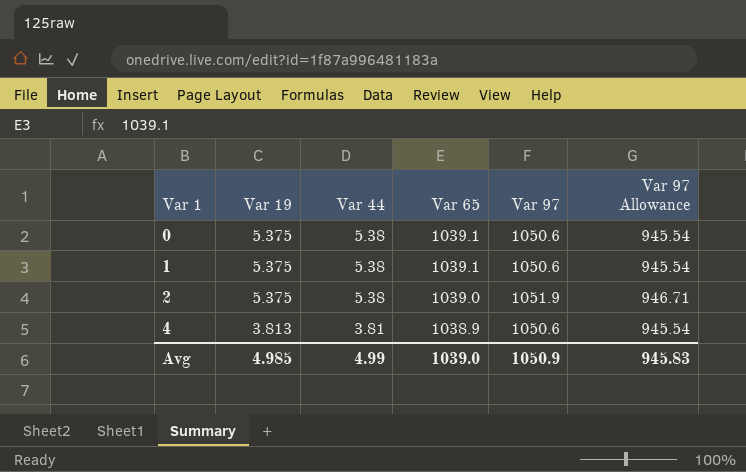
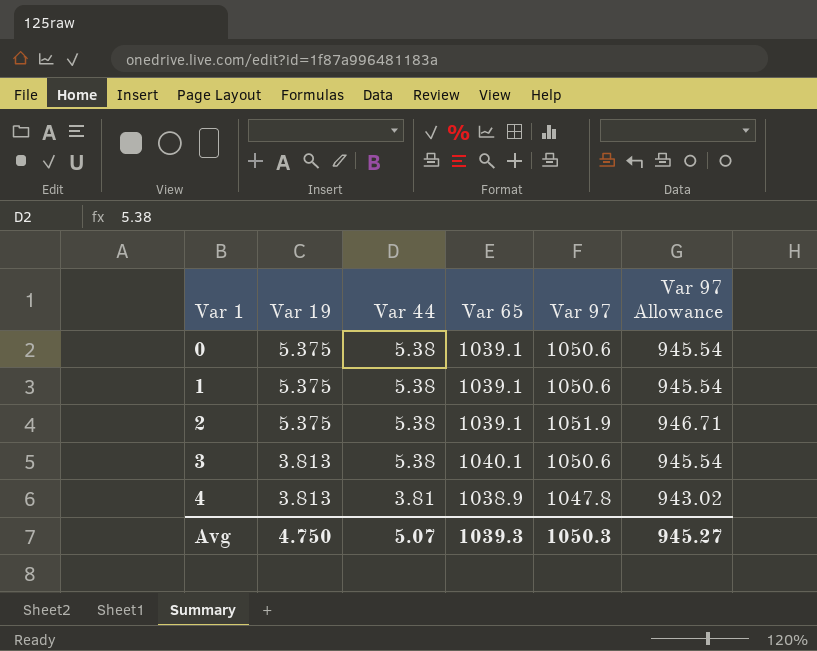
2 | Var 65: 1039.0 -> 1039.1
row 3: none -> 3.813 | 5.38 | 1040.1 | 1050.6 | 945.54
4 | Var 97: 1050.6 -> 1047.8
4 | Var 97 Allowance: 945.54 -> 943.02
Avg | Var 19: 4.985 -> 4.750
Avg | Var 44: 4.99 -> 5.07
Avg | Var 65: 1039.0 -> 1039.3
Avg | Var 97: 1050.9 -> 1050.3
Avg | Var 97 Allowance: 945.83 -> 945.27

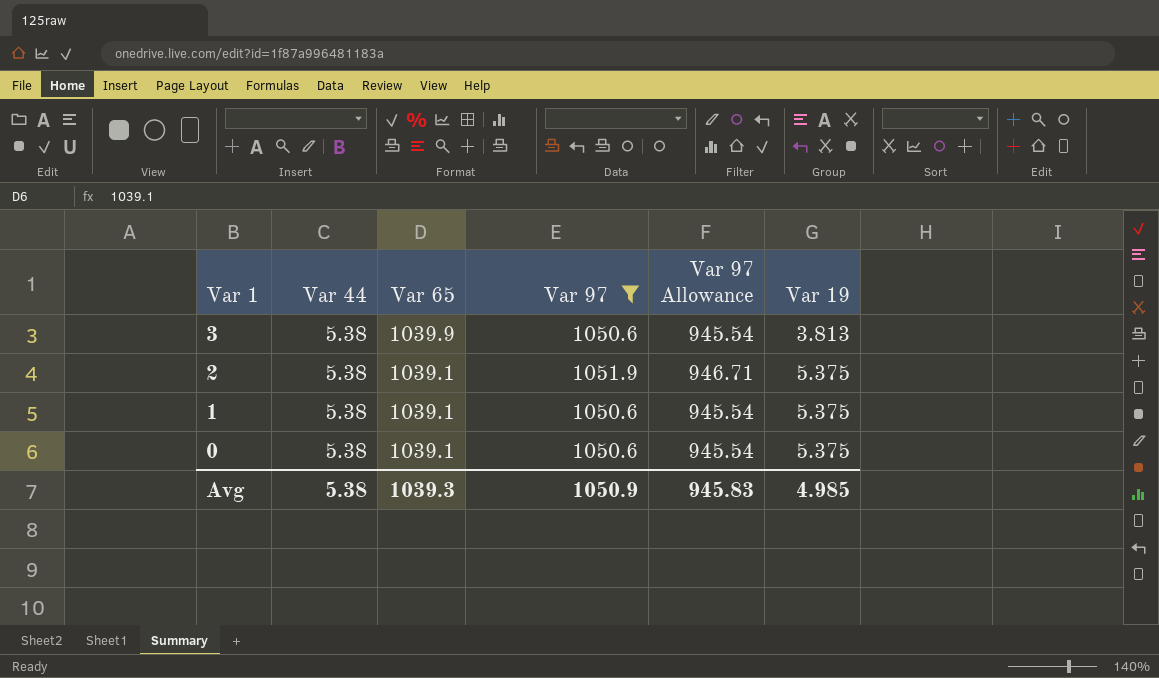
filter: none -> Var 97 != 1047.8
row order: Var 1 ascending -> Var 1 descending
column Var 19 | position: 2 -> 6
3 | Var 65: 1040.1 -> 1039.9
Avg | Var 44: 5.07 -> 5.38
Avg | Var 97: 1050.3 -> 1050.9
Avg | Var 97 Allowance: 945.27 -> 945.83
Avg | Var 19: 4.750 -> 4.985

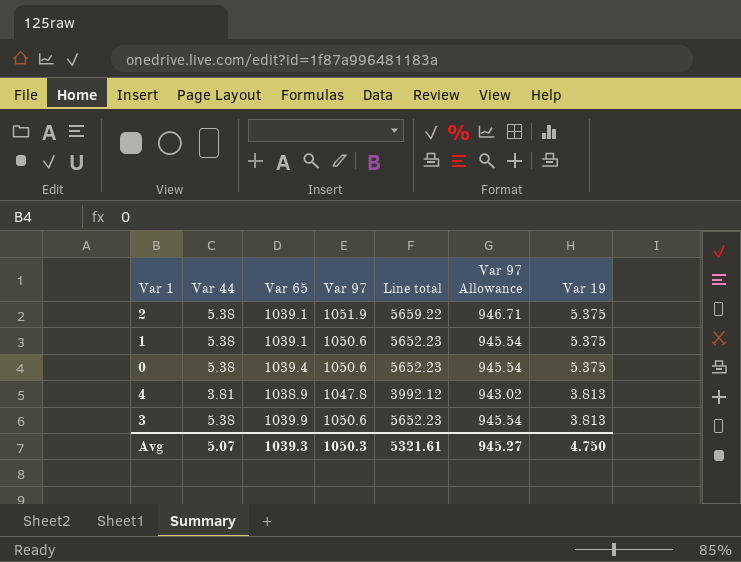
filter: Var 97 != 1047.8 -> none
row order: Var 1 descending -> Var 19 descending
column Line total | formula: none -> [Var 44] * [Var 97]
0 | Var 65: 1039.1 -> 1039.4
Avg | Var 44: 5.38 -> 5.07
Avg | Var 97: 1050.9 -> 1050.3
Avg | Var 97 Allowance: 945.83 -> 945.27
Avg | Var 19: 4.985 -> 4.750

